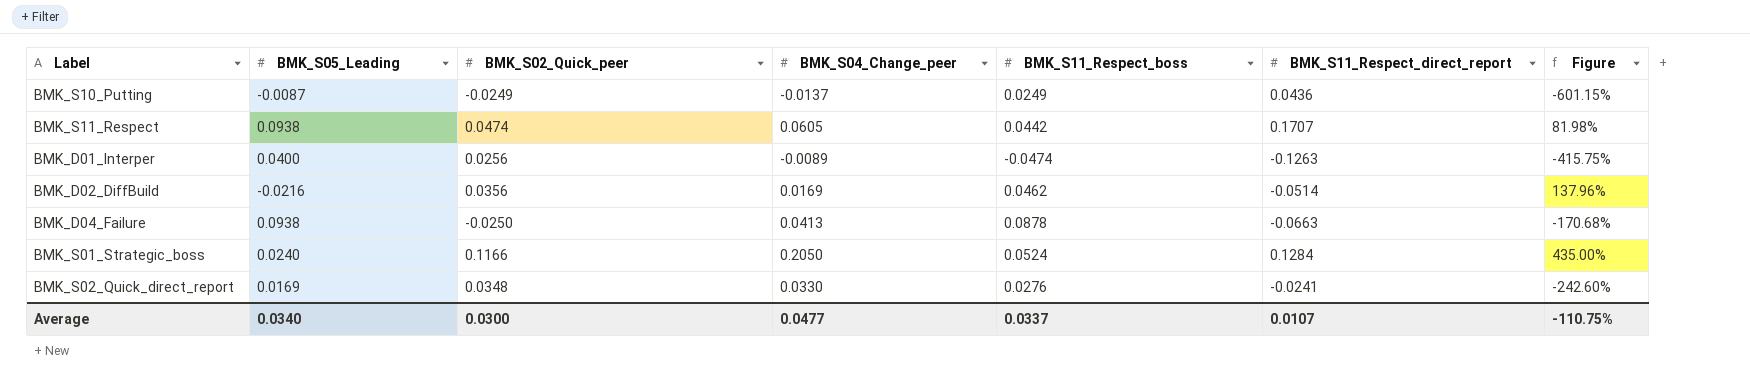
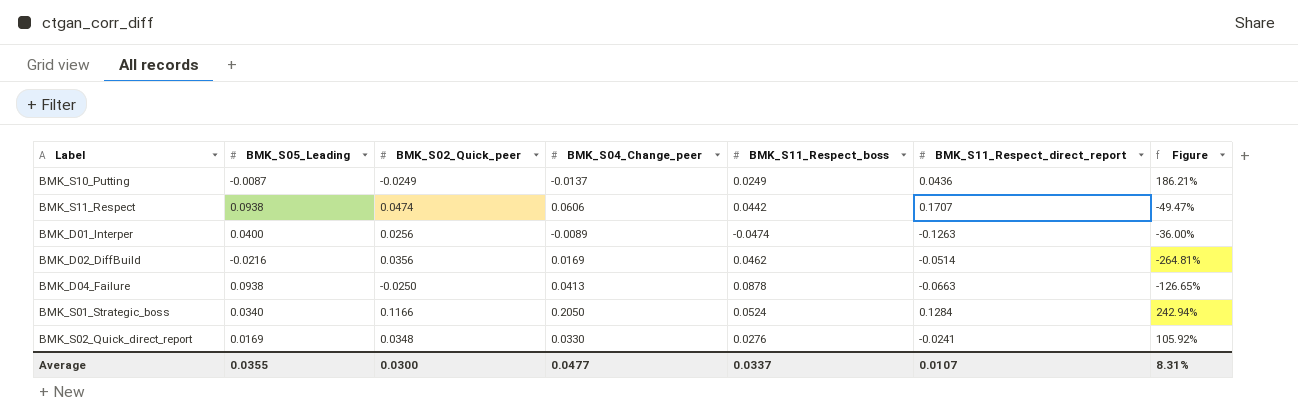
column Figure | formula: ([BMK_S11_Respect_direct_report] - [BMK_S05_Leading]) / [BMK_S05_Leading] -> ([BMK_S02_Quick_peer] - [BMK_S05_Leading]) / [BMK_S05_Leading]
BMK_S11_Respect | BMK_S04_Change_peer: 0.0605 -> 0.0606
BMK_S01_Strategic_boss | BMK_S05_Leading: 0.0240 -> 0.0340
Average | BMK_S05_Leading: 0.0340 -> 0.0355
Average | Figure: -110.75% -> 8.31%

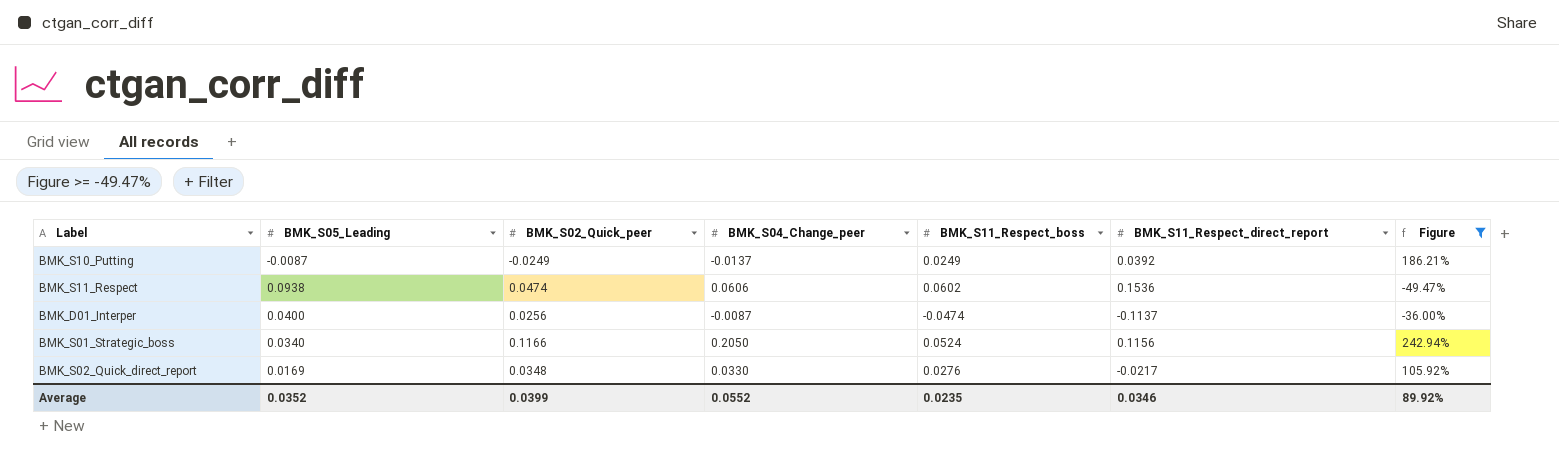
filter: none -> Figure >= -49.47%
BMK_S10_Putting | BMK_S11_Respect_direct_report: 0.0436 -> 0.0392
BMK_S11_Respect | BMK_S11_Respect_boss: 0.0442 -> 0.0602
BMK_S11_Respect | BMK_S11_Respect_direct_report: 0.1707 -> 0.1536
BMK_D01_Interper | BMK_S04_Change_peer: -0.0089 -> -0.0087
BMK_D01_Interper | BMK_S11_Respect_direct_report: -0.1263 -> -0.1137
BMK_S01_Strategic_boss | BMK_S11_Respect_direct_report: 0.1284 -> 0.1156
BMK_S02_Quick_direct_report | BMK_S11_Respect_direct_report: -0.0241 -> -0.0217
Average | BMK_S05_Leading: 0.0355 -> 0.0352
Average | BMK_S02_Quick_peer: 0.0300 -> 0.0399
Average | BMK_S04_Change_peer: 0.0477 -> 0.0552
Average | BMK_S11_Respect_boss: 0.0337 -> 0.0235
Average | BMK_S11_Respect_direct_report: 0.0107 -> 0.0346
Average | Figure: 8.31% -> 89.92%

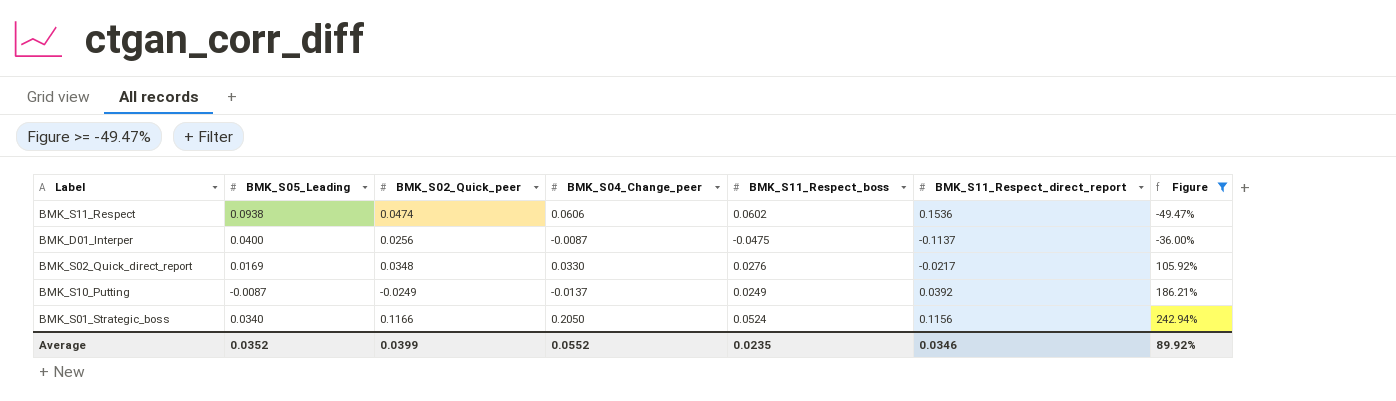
row order: none -> Figure ascending
BMK_D01_Interper | BMK_S11_Respect_boss: -0.0474 -> -0.0475

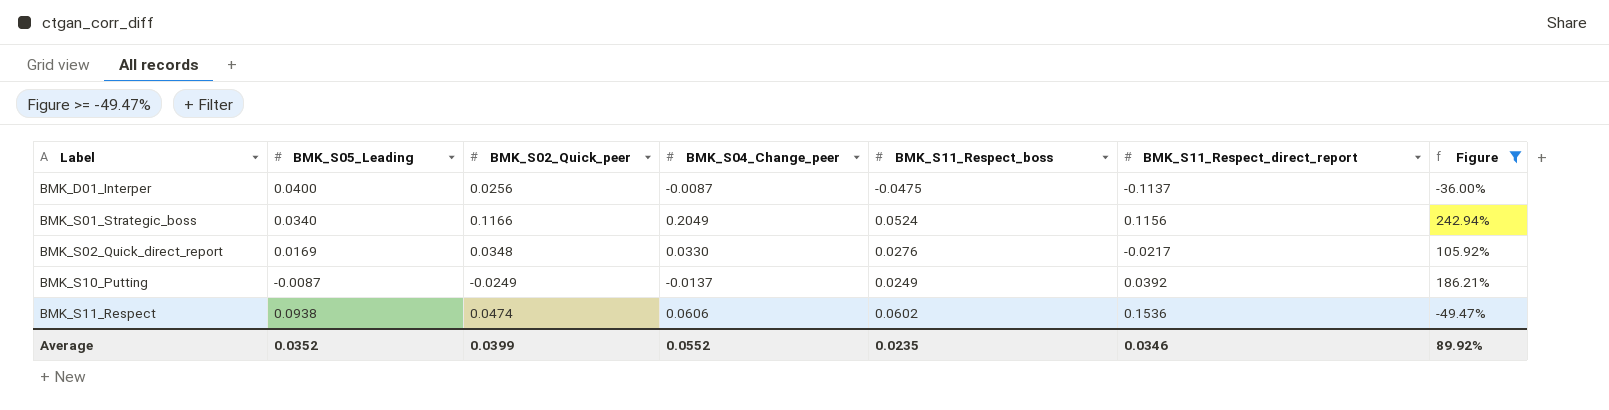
row order: Figure ascending -> Label ascending
BMK_S01_Strategic_boss | BMK_S04_Change_peer: 0.2050 -> 0.2049

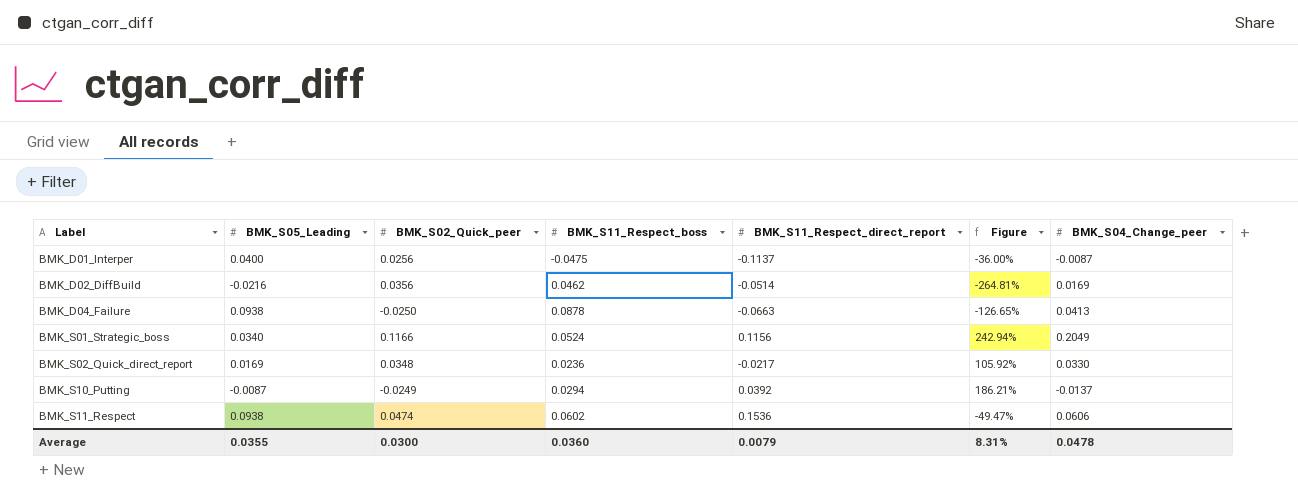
filter: Figure >= -49.47% -> none
column BMK_S04_Change_peer | position: 4 -> 7
BMK_S02_Quick_direct_report | BMK_S11_Respect_boss: 0.0276 -> 0.0236
BMK_S10_Putting | BMK_S11_Respect_boss: 0.0249 -> 0.0294
Average | BMK_S05_Leading: 0.0352 -> 0.0355
Average | BMK_S02_Quick_peer: 0.0399 -> 0.0300
Average | BMK_S11_Respect_boss: 0.0235 -> 0.0360
Average | BMK_S11_Respect_direct_report: 0.0346 -> 0.0079
Average | Figure: 89.92% -> 8.31%
Average | BMK_S04_Change_peer: 0.0552 -> 0.0478

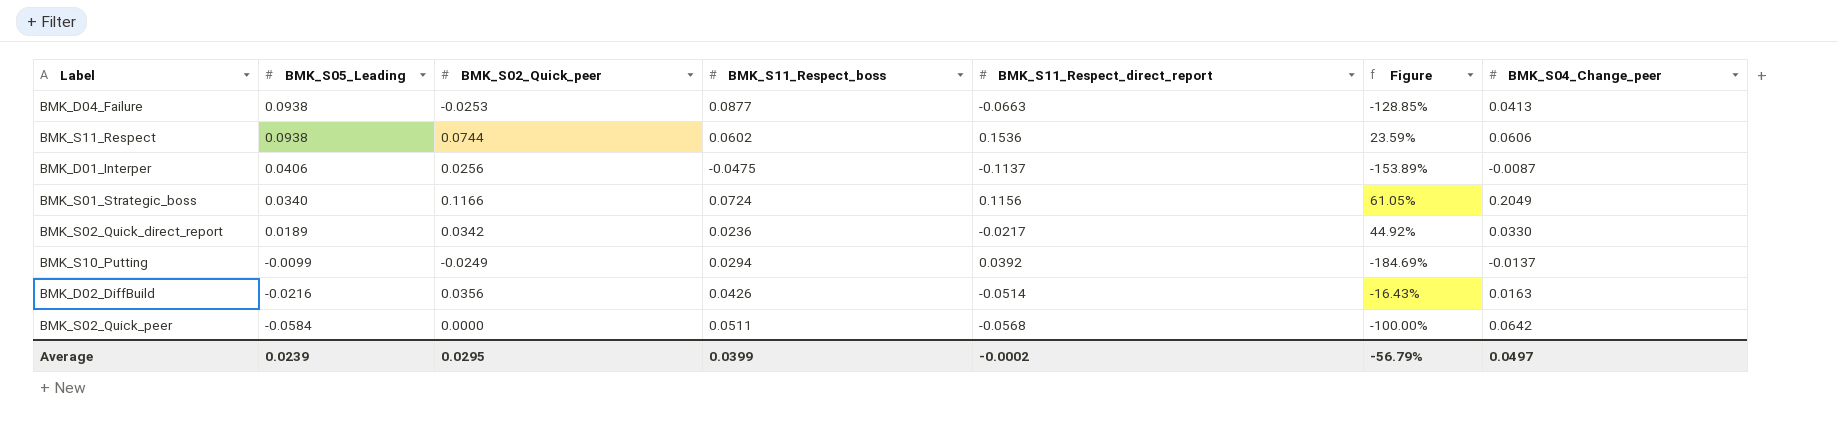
row order: Label ascending -> BMK_S05_Leading descending
column Figure | formula: ([BMK_S02_Quick_peer] - [BMK_S05_Leading]) / [BMK_S05_Leading] -> ([BMK_S02_Quick_peer] - [BMK_S11_Respect_boss]) / [BMK_S11_Respect_boss]
BMK_D04_Failure | BMK_S02_Quick_peer: -0.0250 -> -0.0253
BMK_D04_Failure | BMK_S11_Respect_boss: 0.0878 -> 0.0877
BMK_S11_Respect | BMK_S02_Quick_peer: 0.0474 -> 0.0744
BMK_D01_Interper | BMK_S05_Leading: 0.0400 -> 0.0406
BMK_S01_Strategic_boss | BMK_S11_Respect_boss: 0.0524 -> 0.0724
BMK_S02_Quick_direct_report | BMK_S05_Leading: 0.0169 -> 0.0189
BMK_S02_Quick_direct_report | BMK_S02_Quick_peer: 0.0348 -> 0.0342
BMK_S10_Putting | BMK_S05_Leading: -0.0087 -> -0.0099
BMK_D02_DiffBuild | BMK_S11_Respect_boss: 0.0462 -> 0.0426
BMK_D02_DiffBuild | BMK_S04_Change_peer: 0.0169 -> 0.0163
row BMK_S02_Quick_peer: none -> -0.0584 | 0.0000 | 0.0511 | -0.0568 | -100.00% | 0.0642
Average | BMK_S05_Leading: 0.0355 -> 0.0239
Average | BMK_S02_Quick_peer: 0.0300 -> 0.0295
Average | BMK_S11_Respect_boss: 0.0360 -> 0.0399
Average | BMK_S11_Respect_direct_report: 0.0079 -> -0.0002
Average | Figure: 8.31% -> -56.79%
Average | BMK_S04_Change_peer: 0.0478 -> 0.0497

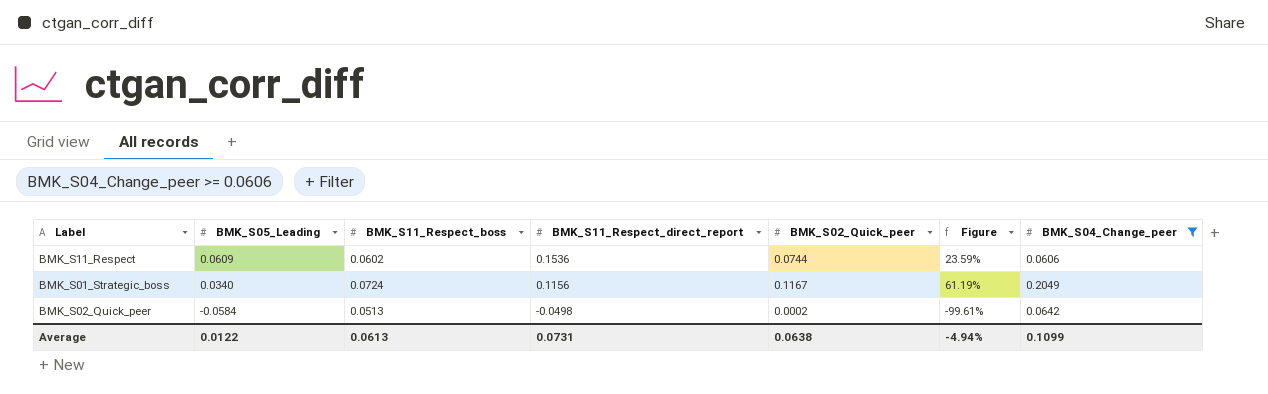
filter: none -> BMK_S04_Change_peer >= 0.0606
column BMK_S02_Quick_peer | position: 3 -> 5
BMK_S11_Respect | BMK_S05_Leading: 0.0938 -> 0.0609
BMK_S01_Strategic_boss | BMK_S02_Quick_peer: 0.1166 -> 0.1167
BMK_S01_Strategic_boss | Figure: 61.05% -> 61.19%
BMK_S02_Quick_peer | BMK_S11_Respect_boss: 0.0511 -> 0.0513
BMK_S02_Quick_peer | BMK_S11_Respect_direct_report: -0.0568 -> -0.0498
BMK_S02_Quick_peer | BMK_S02_Quick_peer: 0.0000 -> 0.0002
BMK_S02_Quick_peer | Figure: -100.00% -> -99.61%
Average | BMK_S05_Leading: 0.0239 -> 0.0122
Average | BMK_S11_Respect_boss: 0.0399 -> 0.0613
Average | BMK_S11_Respect_direct_report: -0.0002 -> 0.0731
Average | BMK_S02_Quick_peer: 0.0295 -> 0.0638
Average | Figure: -56.79% -> -4.94%
Average | BMK_S04_Change_peer: 0.0497 -> 0.1099

